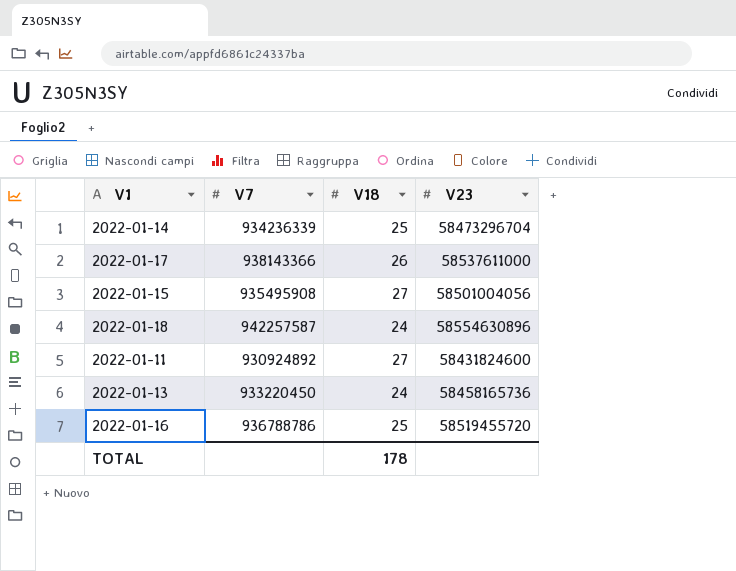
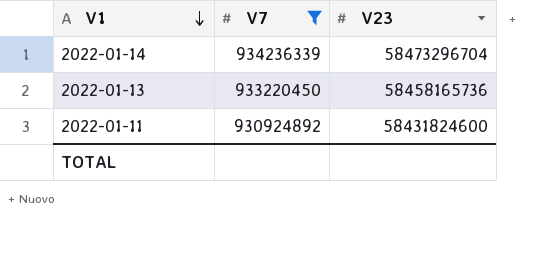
filter: none -> V7 <= 934236339
row order: none -> V1 descending
column V18 | position: 3 -> none

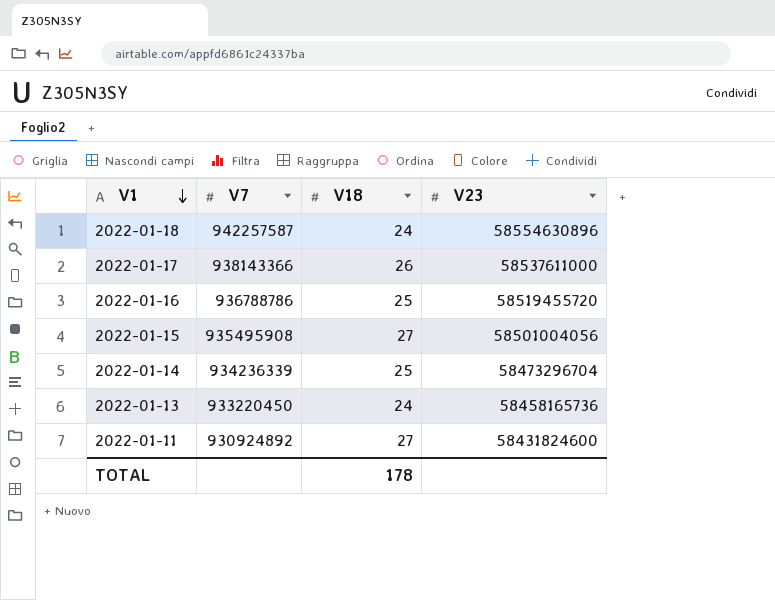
filter: V7 <= 934236339 -> none
column V18 | position: none -> 3

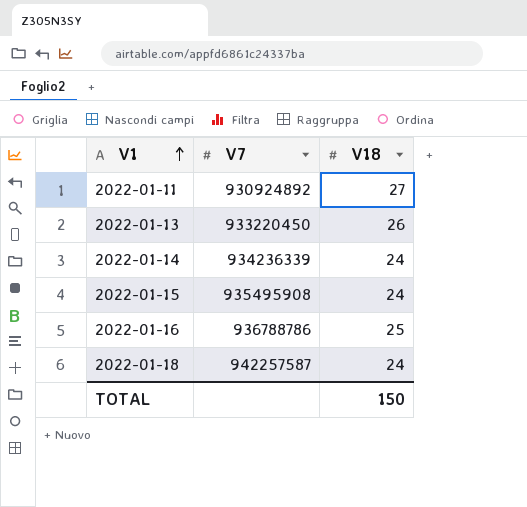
row order: V1 descending -> V1 ascending
column V23 | position: 4 -> none
row 2022-01-17: 938143366 | 26 | 58537611000 -> none
2022-01-13 | V18: 24 -> 26
2022-01-14 | V18: 25 -> 24
2022-01-15 | V18: 27 -> 24
TOTAL | V18: 178 -> 150

